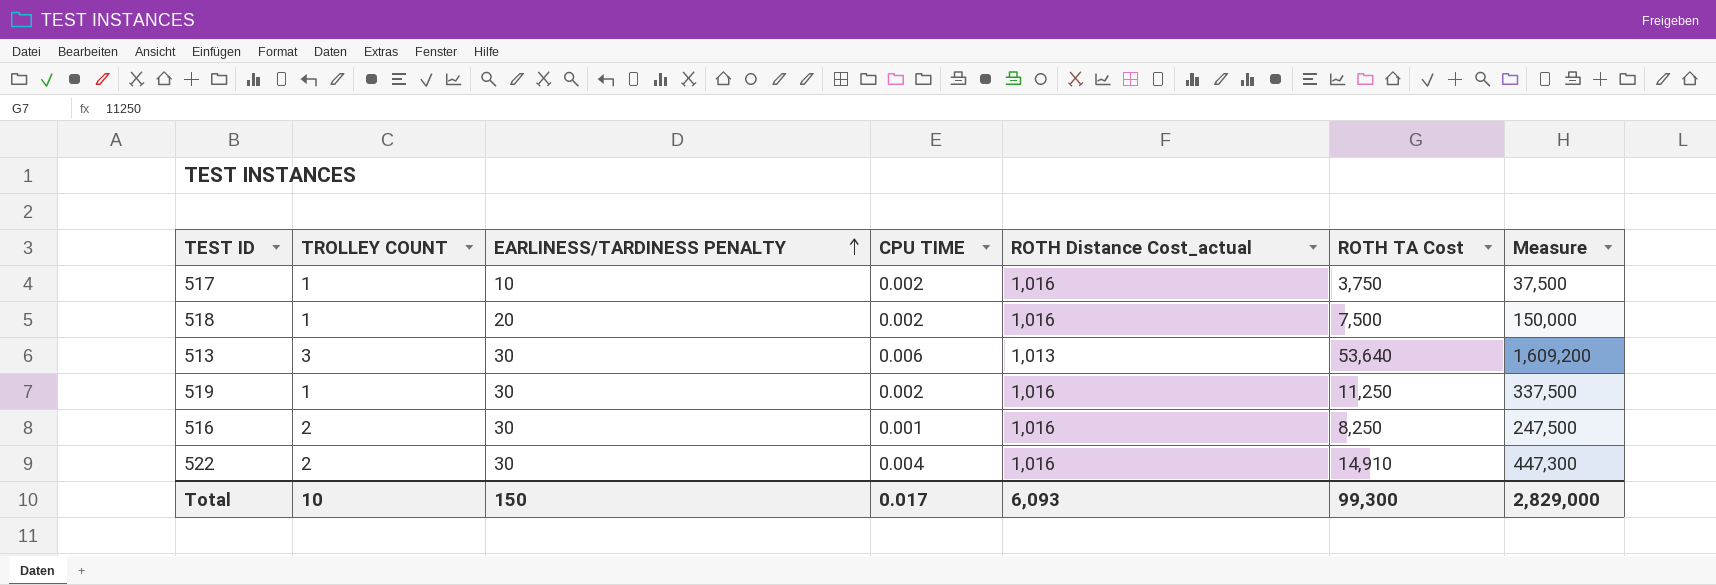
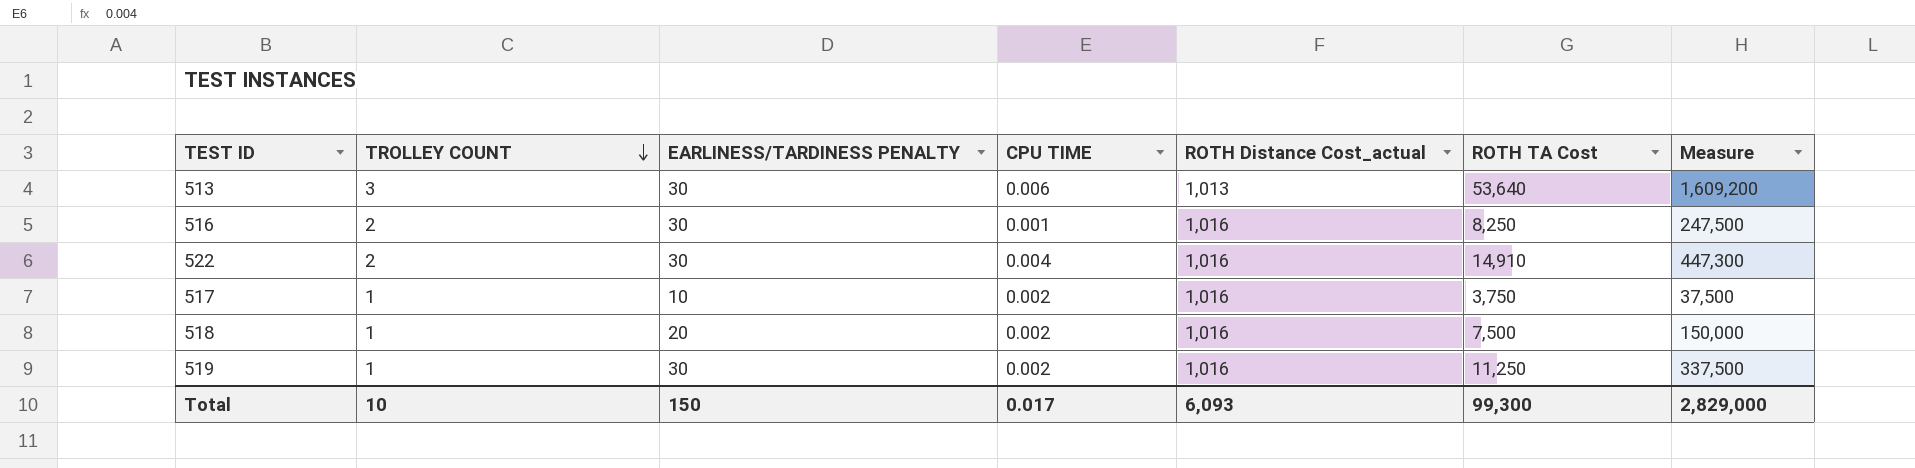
row order: EARLINESS/TARDINESS PENALTY ascending -> TROLLEY COUNT descending

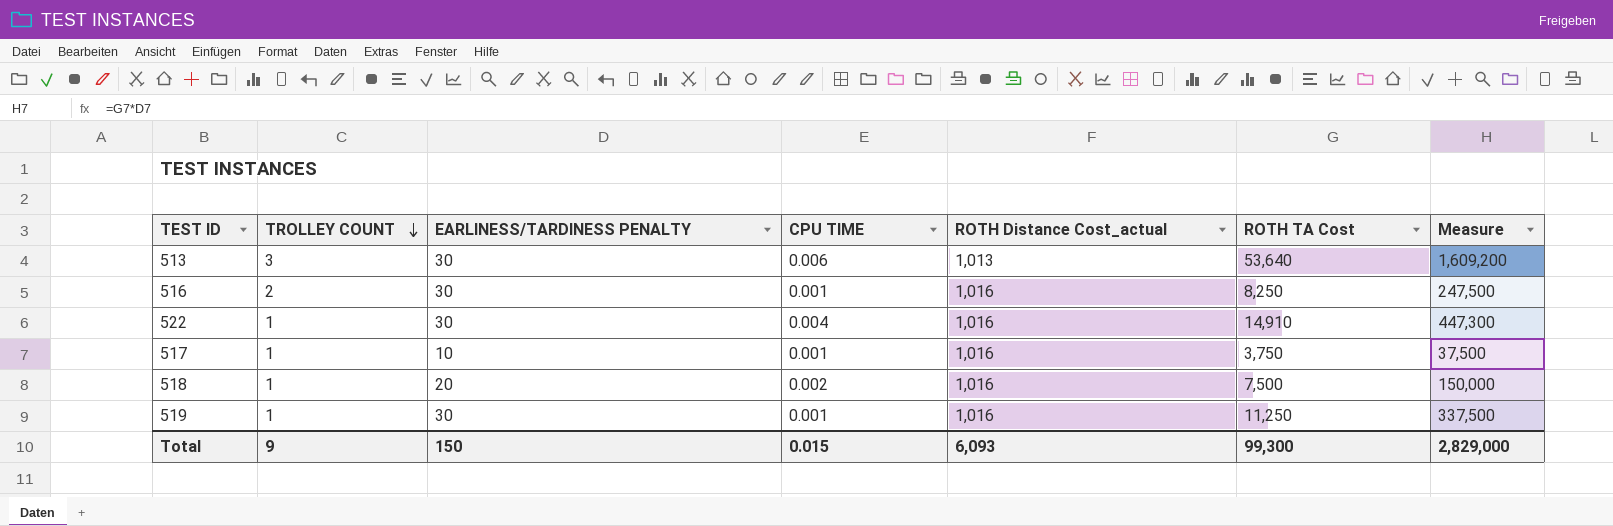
522 | TROLLEY COUNT: 2 -> 1
517 | CPU TIME: 0.002 -> 0.001
519 | CPU TIME: 0.002 -> 0.001
Total | TROLLEY COUNT: 10 -> 9
Total | CPU TIME: 0.017 -> 0.015

